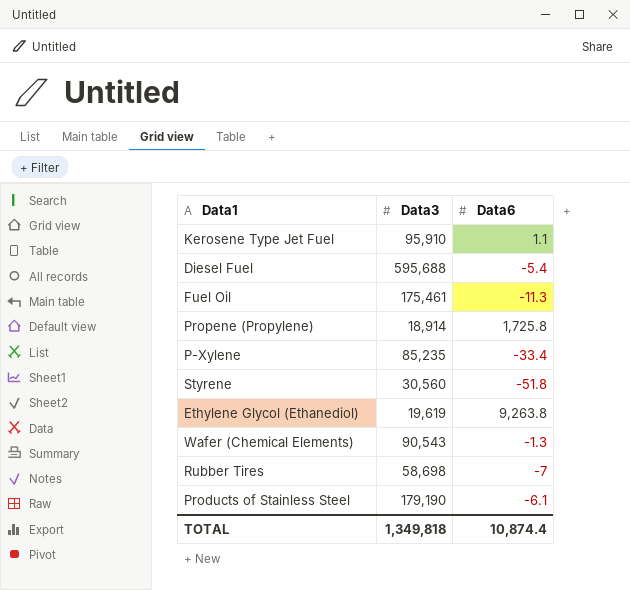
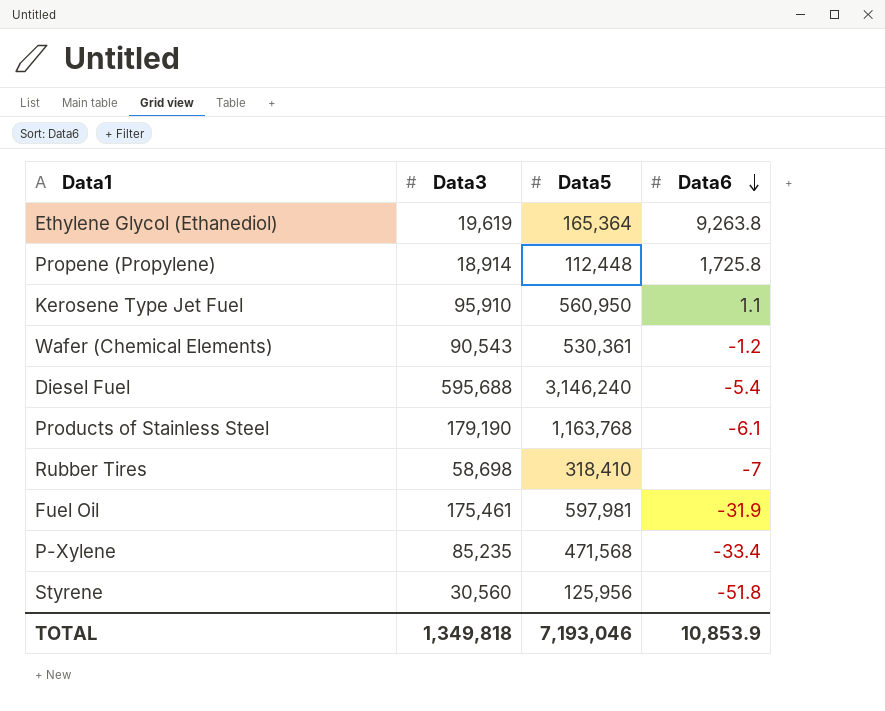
row order: none -> Data6 descending
column Data5 | position: none -> 3
Wafer (Chemical Elements) | Data6: -1.3 -> -1.2
Fuel Oil | Data6: -11.3 -> -31.9
TOTAL | Data6: 10,874.4 -> 10,853.9

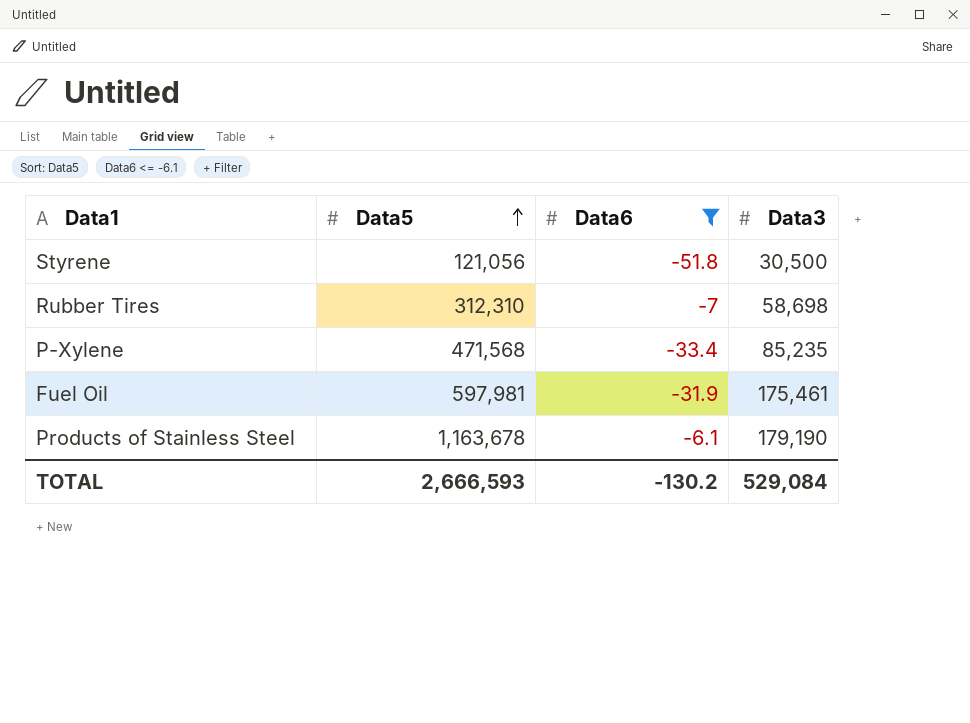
filter: none -> Data6 <= -6.1
row order: Data6 descending -> Data5 ascending
column Data3 | position: 2 -> 4
Styrene | Data5: 125,956 -> 121,056
Styrene | Data3: 30,560 -> 30,500
Rubber Tires | Data5: 318,410 -> 312,310
Products of Stainless Steel | Data5: 1,163,768 -> 1,163,678
TOTAL | Data5: 7,193,046 -> 2,666,593
TOTAL | Data6: 10,853.9 -> -130.2
TOTAL | Data3: 1,349,818 -> 529,084

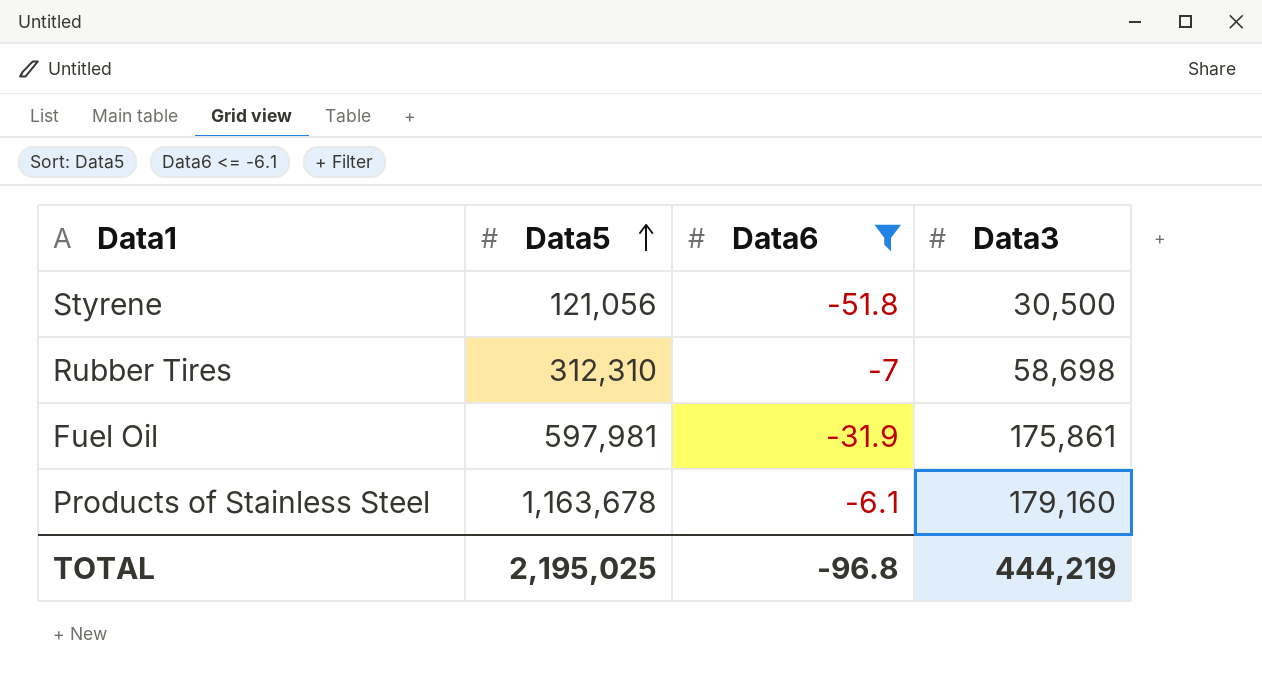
row P-Xylene: 471,568 | -33.4 | 85,235 -> none
Fuel Oil | Data3: 175,461 -> 175,861
Products of Stainless Steel | Data3: 179,190 -> 179,160
TOTAL | Data5: 2,666,593 -> 2,195,025
TOTAL | Data6: -130.2 -> -96.8
TOTAL | Data3: 529,084 -> 444,219

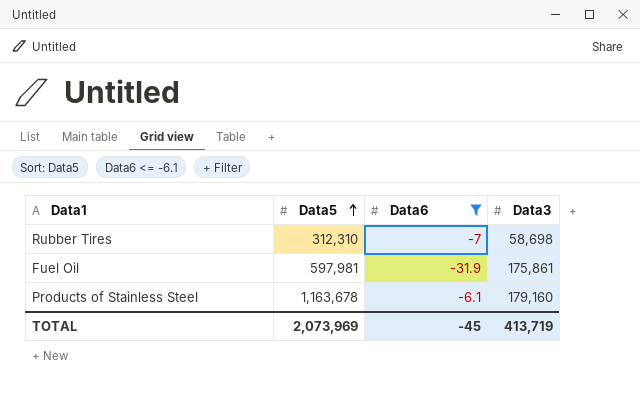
row Styrene: 121,056 | -51.8 | 30,500 -> none
TOTAL | Data5: 2,195,025 -> 2,073,969
TOTAL | Data6: -96.8 -> -45
TOTAL | Data3: 444,219 -> 413,719

